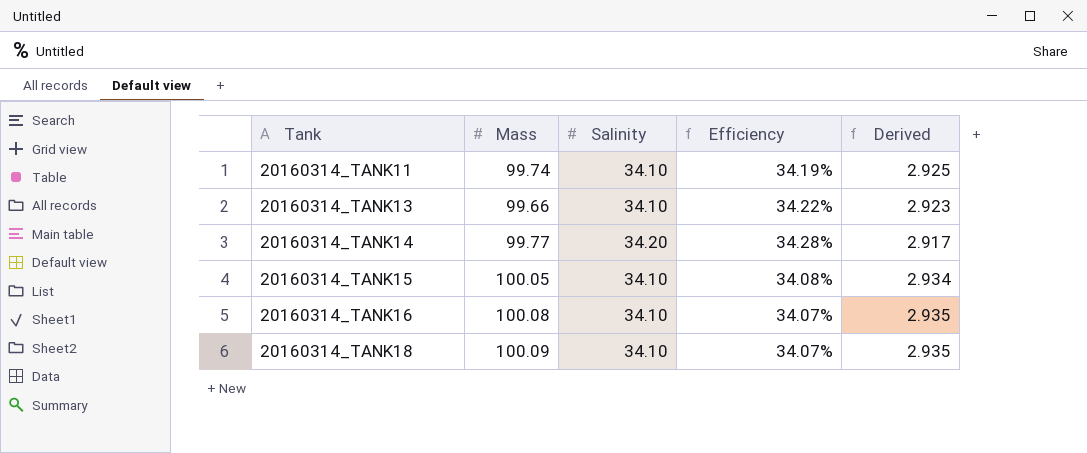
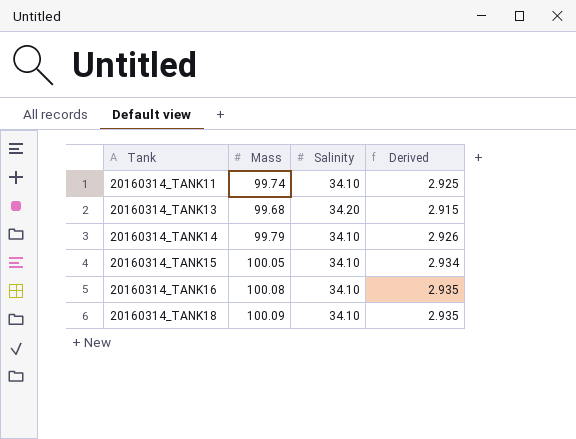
column Efficiency | formula: [Salinity] / [Mass] -> none
20160314_TANK13 | Mass: 99.66 -> 99.68
20160314_TANK13 | Salinity: 34.10 -> 34.20
20160314_TANK13 | Derived: 2.923 -> 2.915
20160314_TANK14 | Mass: 99.77 -> 99.79
20160314_TANK14 | Salinity: 34.20 -> 34.10
20160314_TANK14 | Derived: 2.917 -> 2.926

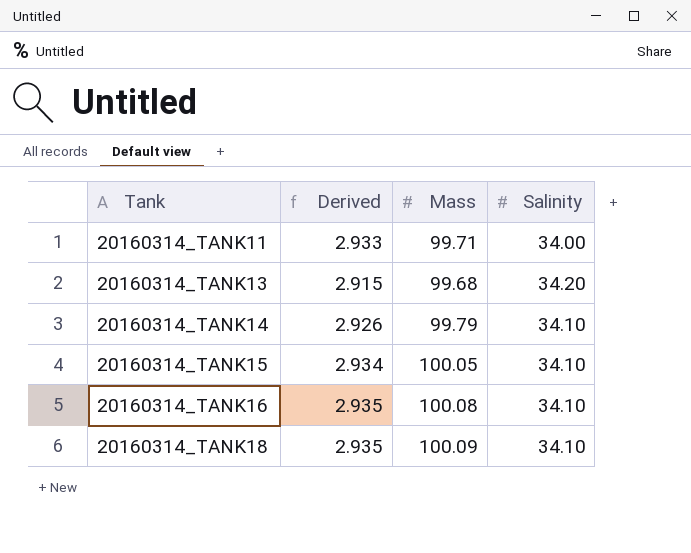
column Derived | position: 4 -> 2
20160314_TANK11 | Derived: 2.925 -> 2.933
20160314_TANK11 | Mass: 99.74 -> 99.71
20160314_TANK11 | Salinity: 34.10 -> 34.00

